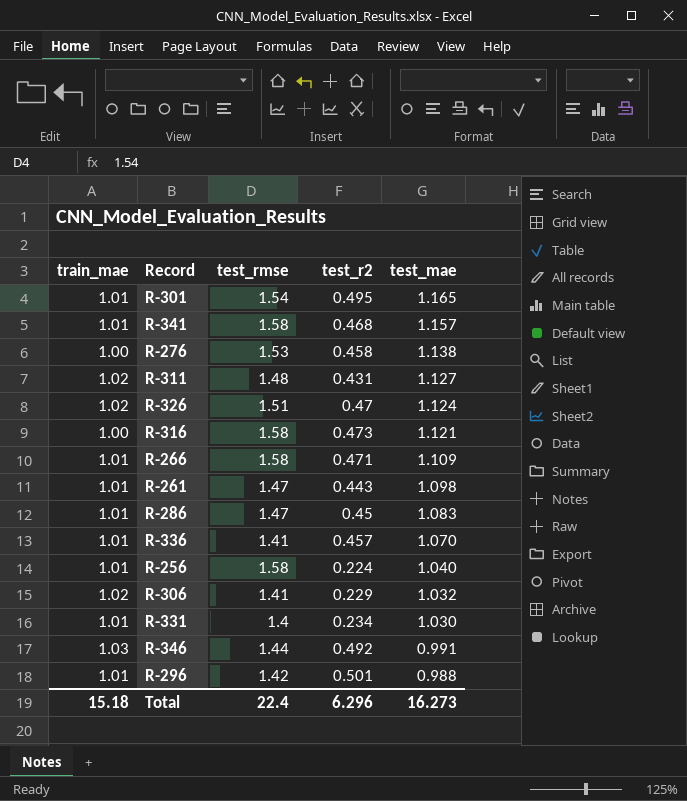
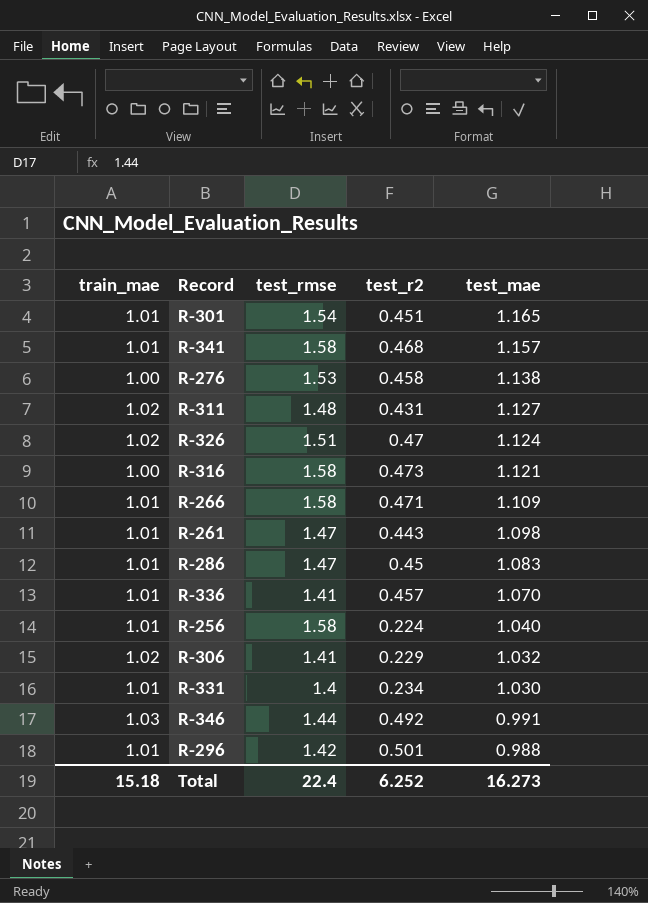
R-301 | test_r2: 0.495 -> 0.451
Total | test_r2: 6.296 -> 6.252

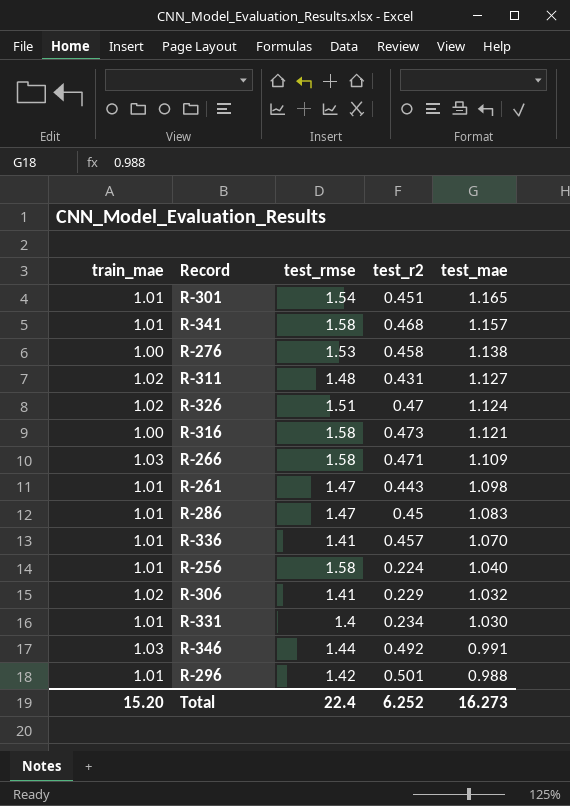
R-266 | train_mae: 1.01 -> 1.03
Total | train_mae: 15.18 -> 15.20

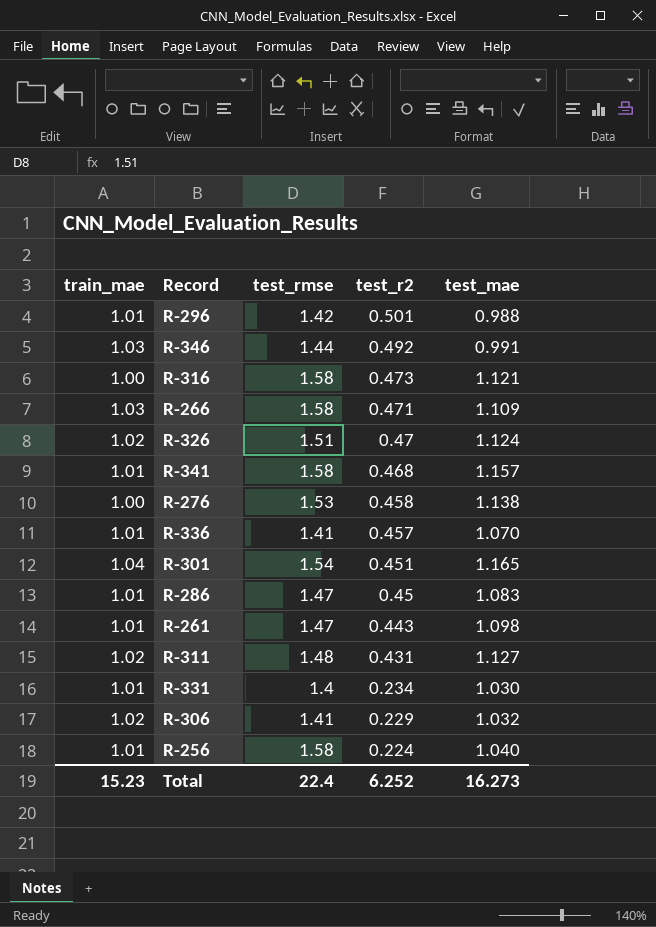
row order: test_mae descending -> test_r2 descending
R-301 | train_mae: 1.01 -> 1.04
Total | train_mae: 15.20 -> 15.23

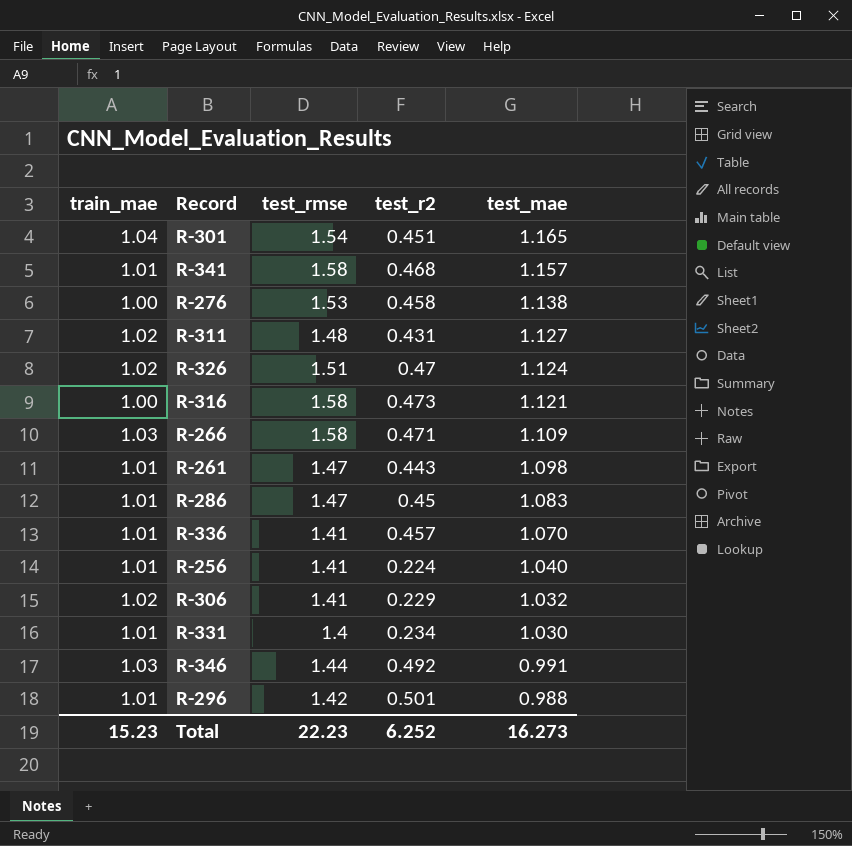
row order: test_r2 descending -> test_mae descending
R-256 | test_rmse: 1.58 -> 1.41
Total | test_rmse: 22.4 -> 22.23

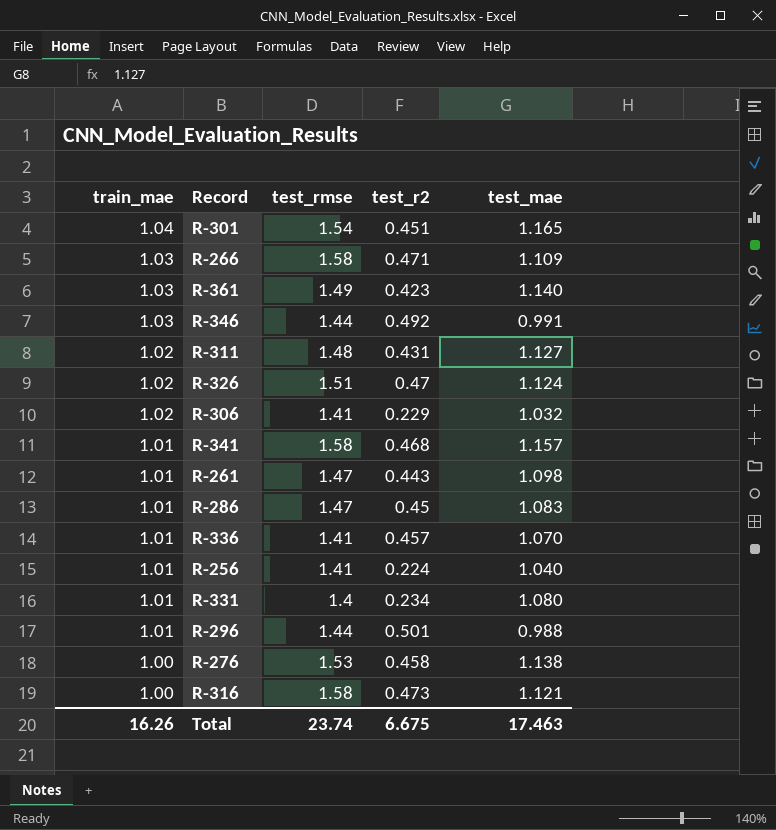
row order: test_mae descending -> train_mae descending
row R-361: none -> 1.03 | 1.49 | 0.423 | 1.140
R-331 | test_mae: 1.030 -> 1.080
R-296 | test_rmse: 1.42 -> 1.44
Total | train_mae: 15.23 -> 16.26
Total | test_rmse: 22.23 -> 23.74
Total | test_r2: 6.252 -> 6.675
Total | test_mae: 16.273 -> 17.463

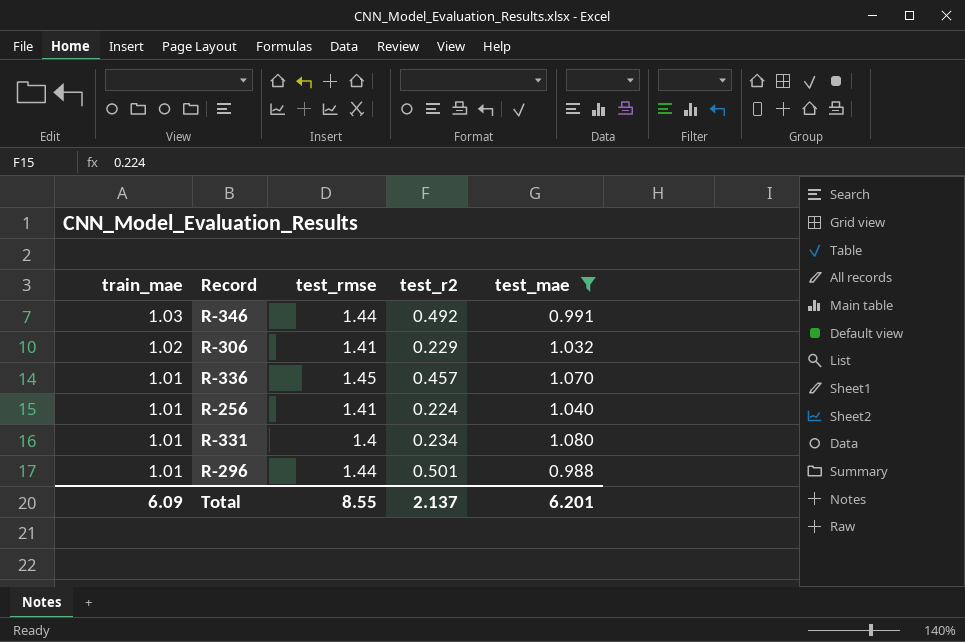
filter: none -> test_mae <= 1.080
R-336 | test_rmse: 1.41 -> 1.45
Total | train_mae: 16.26 -> 6.09
Total | test_rmse: 23.74 -> 8.55
Total | test_r2: 6.675 -> 2.137
Total | test_mae: 17.463 -> 6.201

